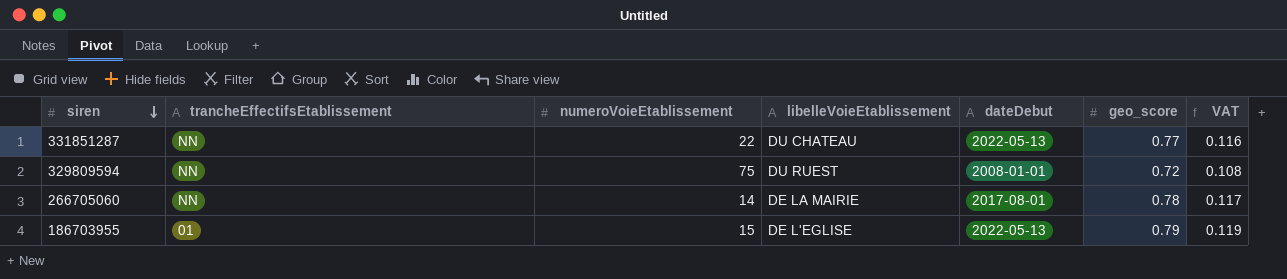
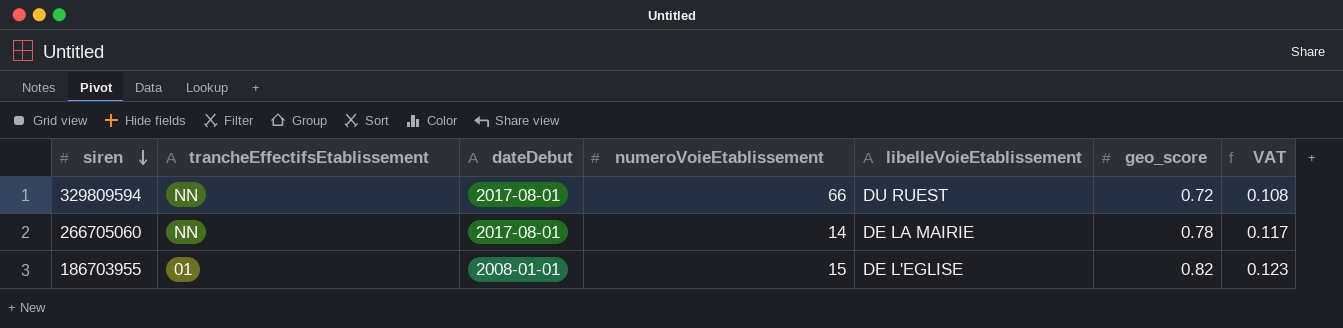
column dateDebut | position: 5 -> 3
row 331851287: NN | 22 | DU CHATEAU | 2022-05-13 | 0.77 | 0.116 -> none
329809594 | dateDebut: 2008-01-01 -> 2017-08-01
329809594 | numeroVoieEtablissement: 75 -> 66
186703955 | dateDebut: 2022-05-13 -> 2008-01-01
186703955 | geo_score: 0.79 -> 0.82
186703955 | VAT: 0.119 -> 0.123

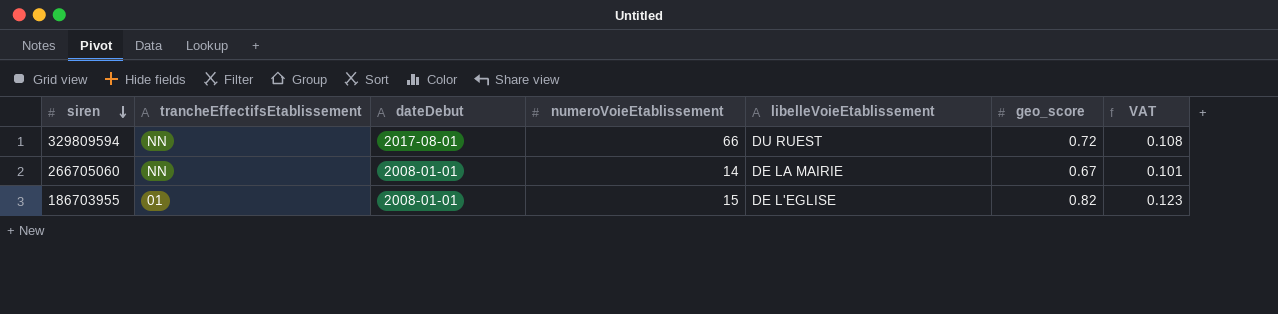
266705060 | dateDebut: 2017-08-01 -> 2008-01-01
266705060 | geo_score: 0.78 -> 0.67
266705060 | VAT: 0.117 -> 0.101

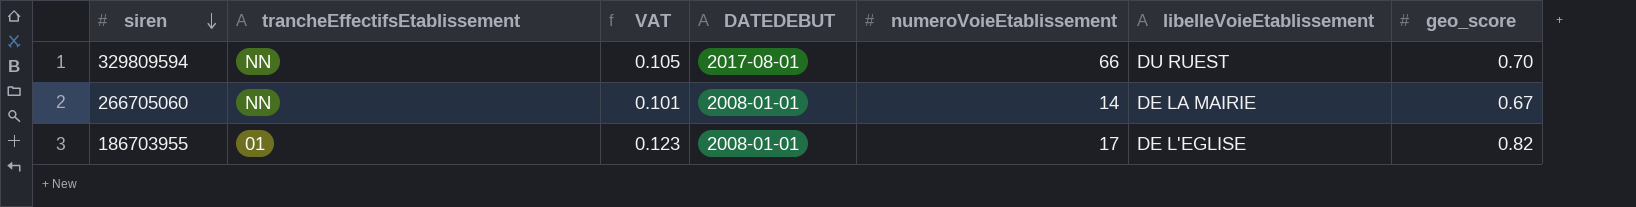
column VAT | position: 7 -> 3
column name: dateDebut -> DATEDEBUT
329809594 | VAT: 0.108 -> 0.105
329809594 | geo_score: 0.72 -> 0.70
186703955 | numeroVoieEtablissement: 15 -> 17

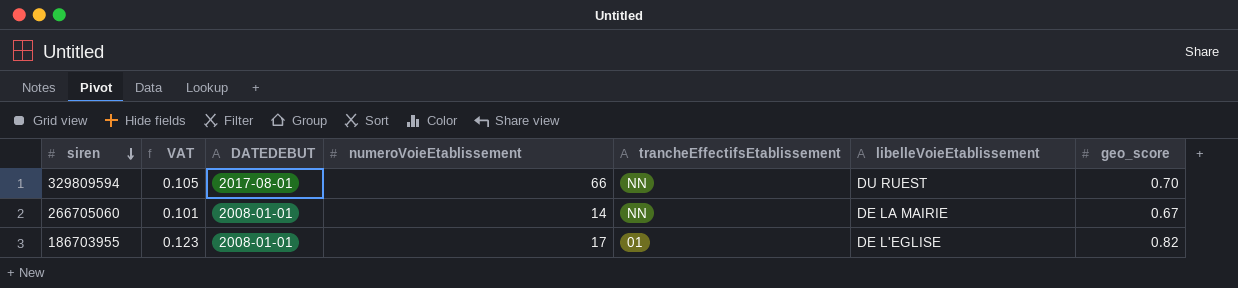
column trancheEffectifsEtablissement | position: 2 -> 5

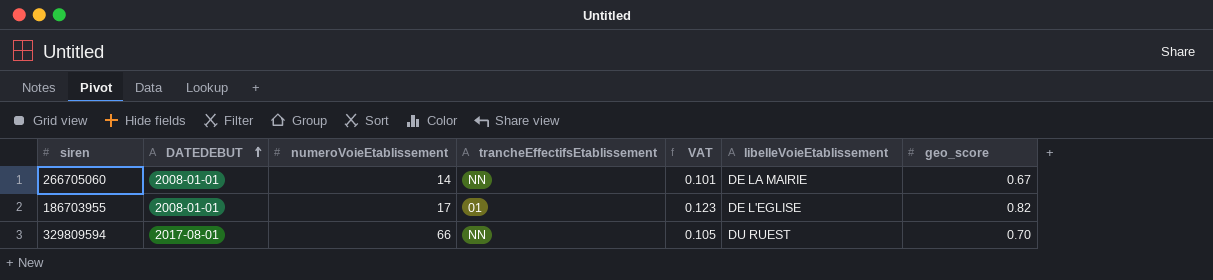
row order: siren descending -> DATEDEBUT ascending
column VAT | position: 2 -> 5

